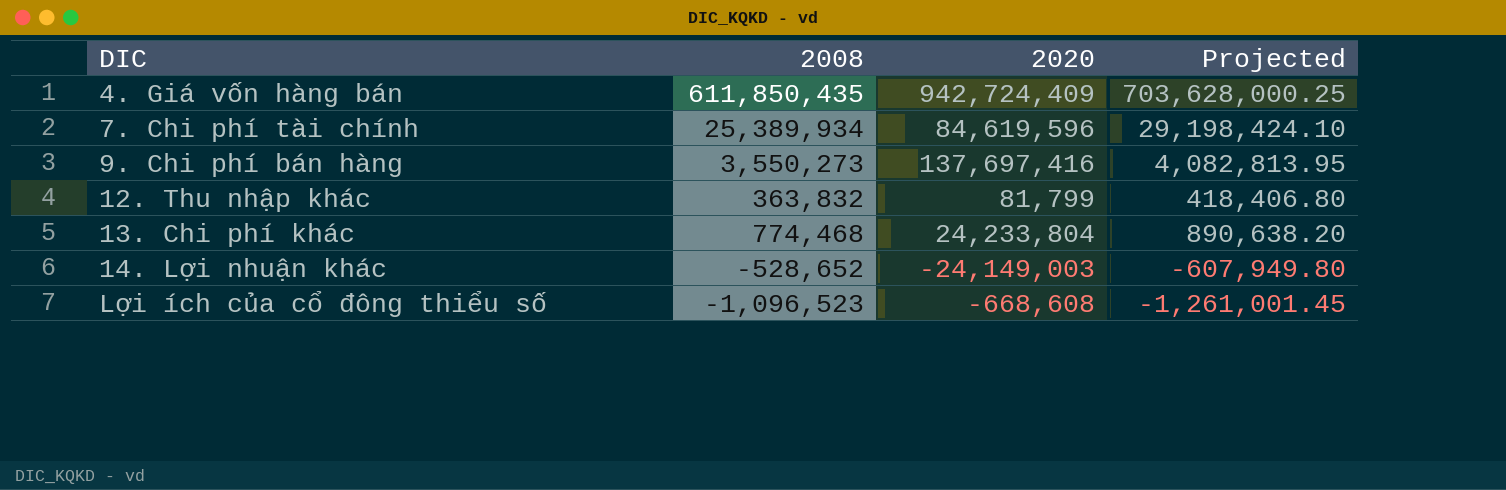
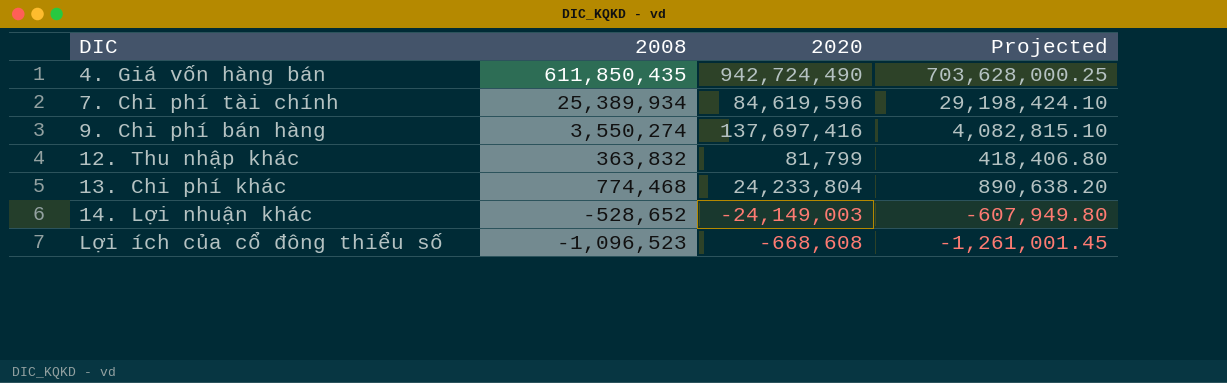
4. Giá vốn hàng bán | 2020: 942,724,409 -> 942,724,490
9. Chi phí bán hàng | 2008: 3,550,273 -> 3,550,274
9. Chi phí bán hàng | Projected: 4,082,813.95 -> 4,082,815.10

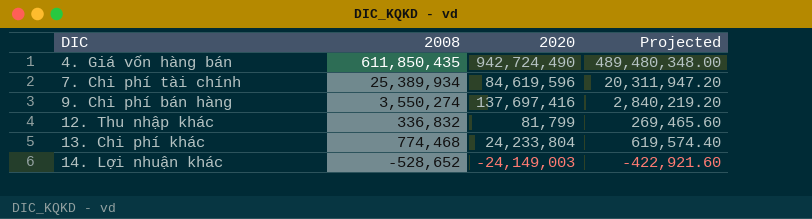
column Projected | formula: [2008] * 1.15 -> [2008] * 0.8
row Lợi ích của cổ đông thiểu số: -1,096,523 | -668,608 | -1,261,001.45 -> none
12. Thu nhập khác | 2008: 363,832 -> 336,832

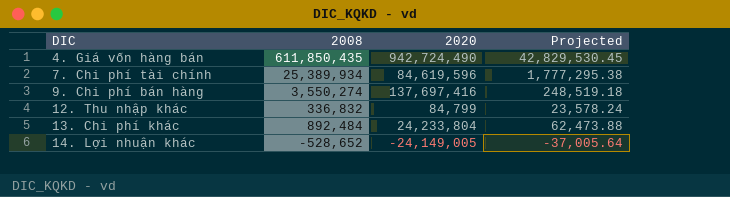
column Projected | formula: [2008] * 0.8 -> [2008] * 0.07
12. Thu nhập khác | 2020: 81,799 -> 84,799
13. Chi phí khác | 2008: 774,468 -> 892,484
14. Lợi nhuận khác | 2020: -24,149,003 -> -24,149,005

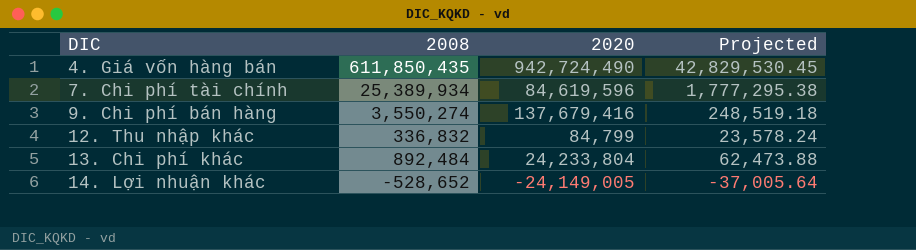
9. Chi phí bán hàng | 2020: 137,697,416 -> 137,679,416

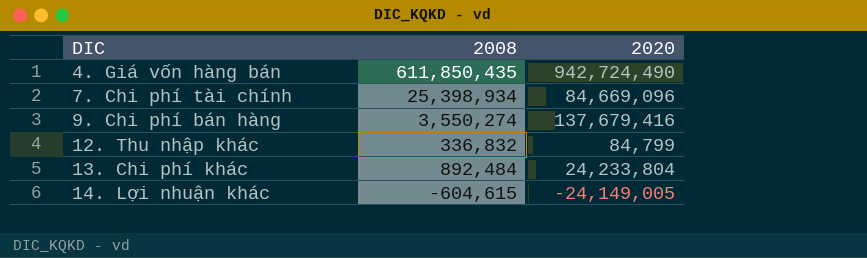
column Projected | formula: [2008] * 0.07 -> none
7. Chi phí tài chính | 2008: 25,389,934 -> 25,398,934
7. Chi phí tài chính | 2020: 84,619,596 -> 84,669,096
14. Lợi nhuận khác | 2008: -528,652 -> -604,615

